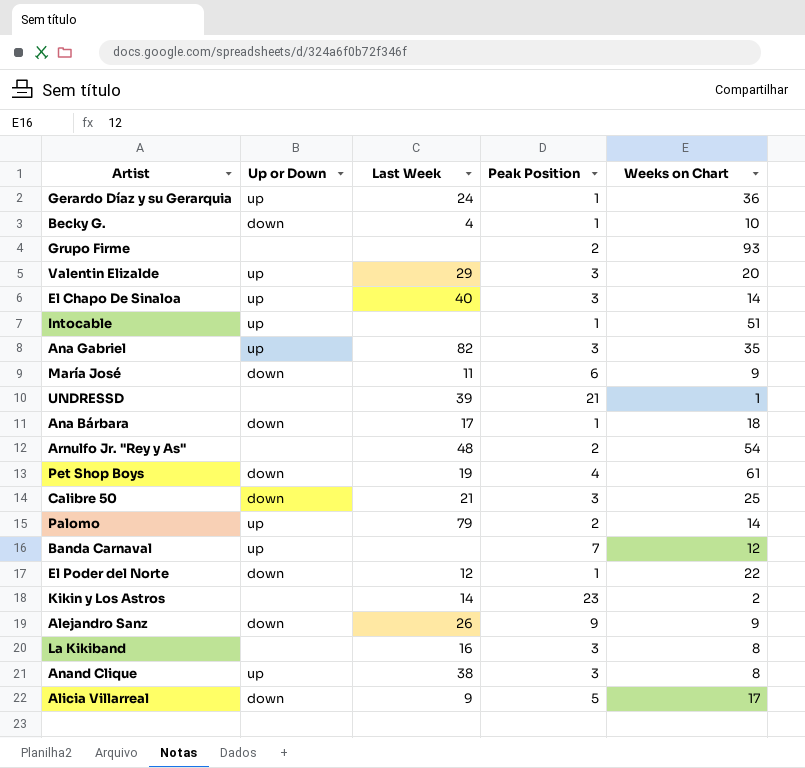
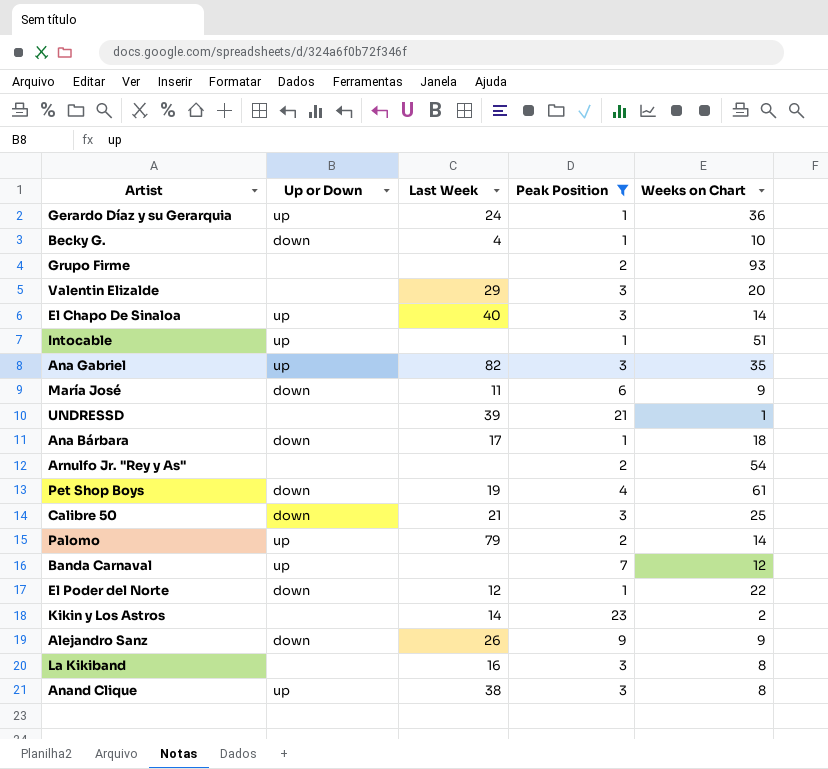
filter: none -> Peak Position != 5
Valentin Elizalde | Up or Down: up -> none
Arnulfo Jr. "Rey y As" | Last Week: 48 -> none

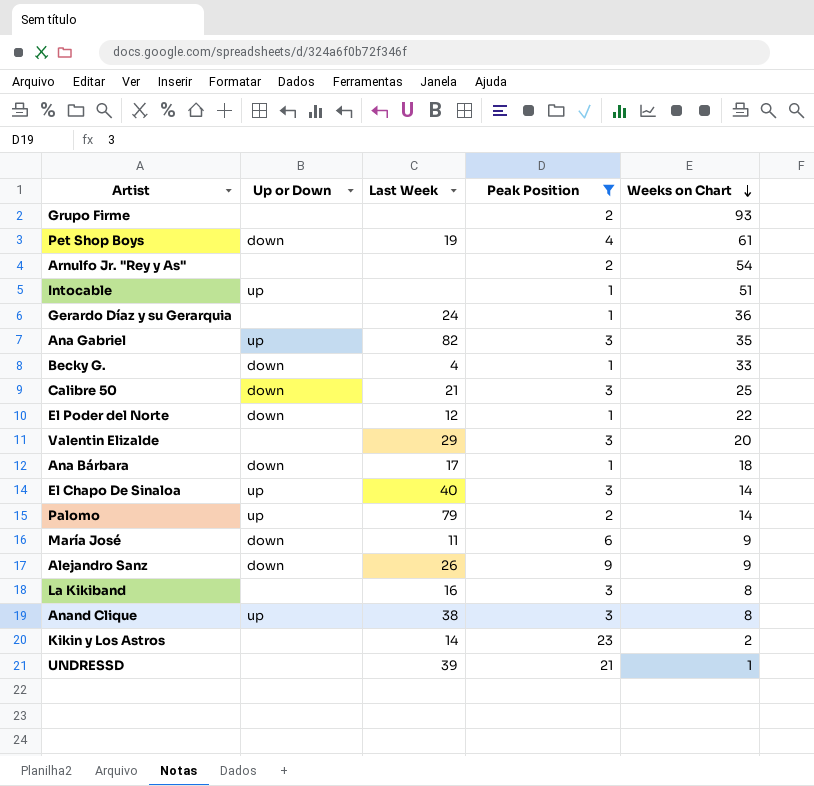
row order: none -> Weeks on Chart descending
row Banda Carnaval: up | none | 7 | 12 -> none
Gerardo Díaz y su Gerarquia | Up or Down: up -> none
Becky G. | Weeks on Chart: 10 -> 33

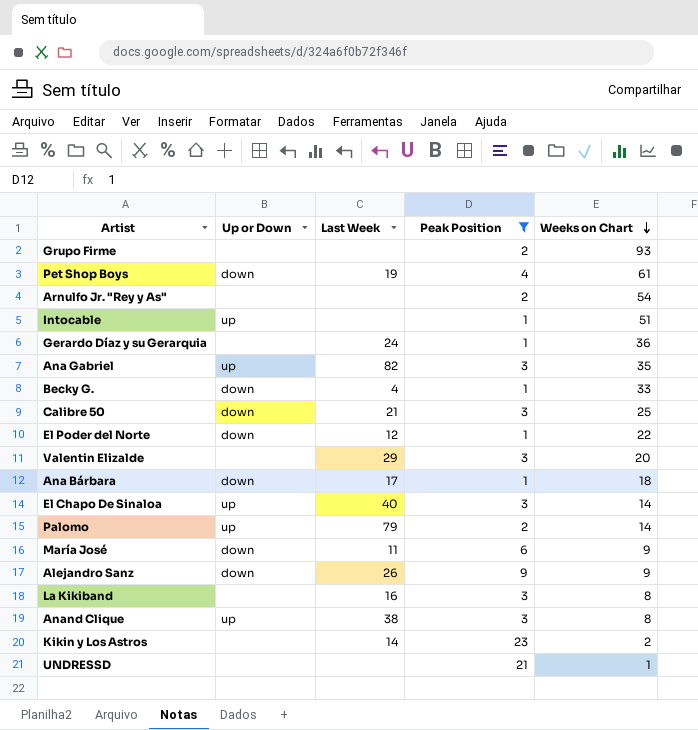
UNDRESSD | Last Week: 39 -> none

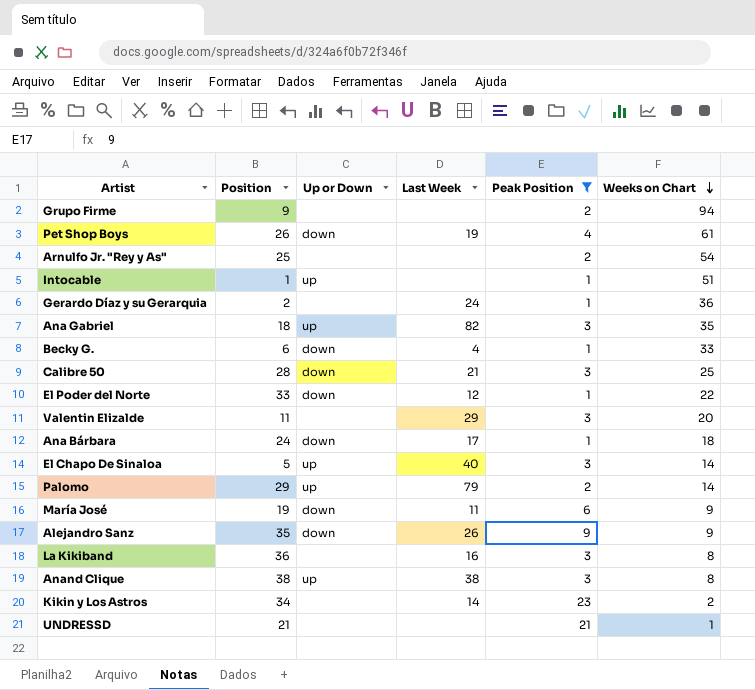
column Position | position: none -> 2
Grupo Firme | Weeks on Chart: 93 -> 94

